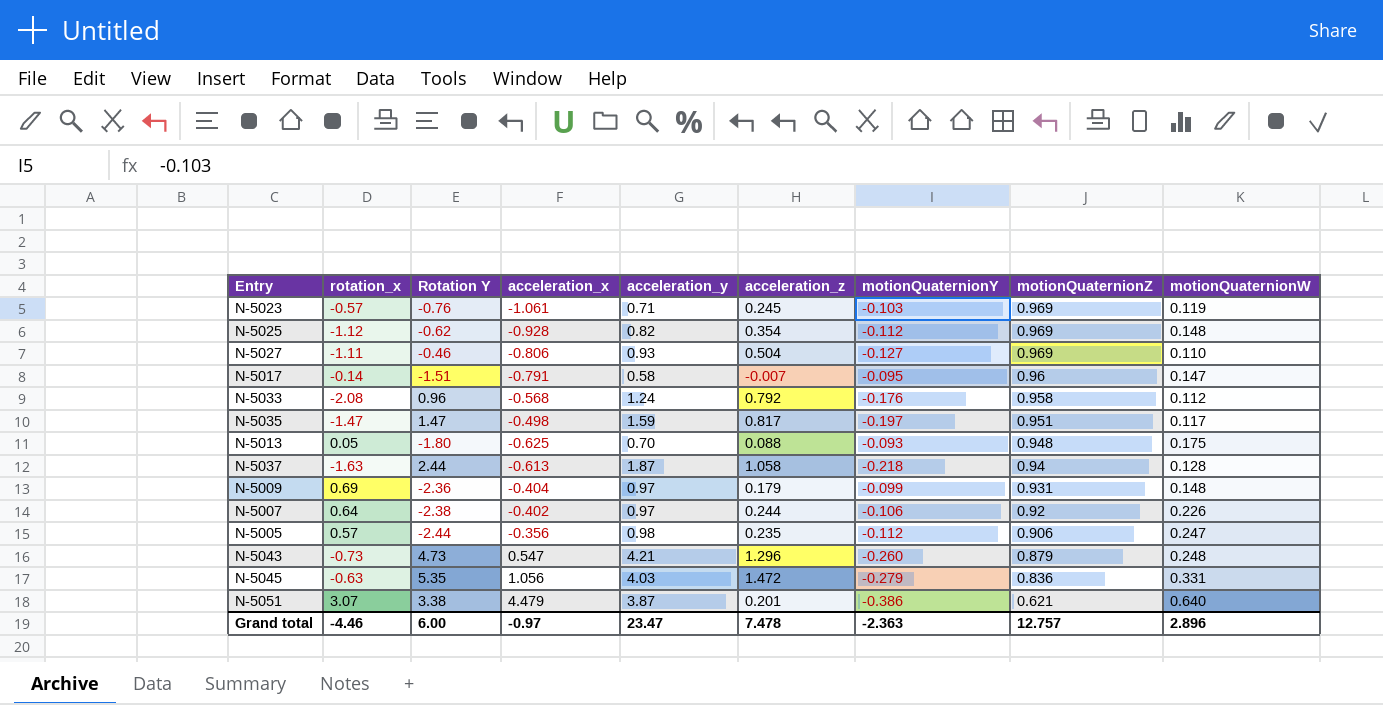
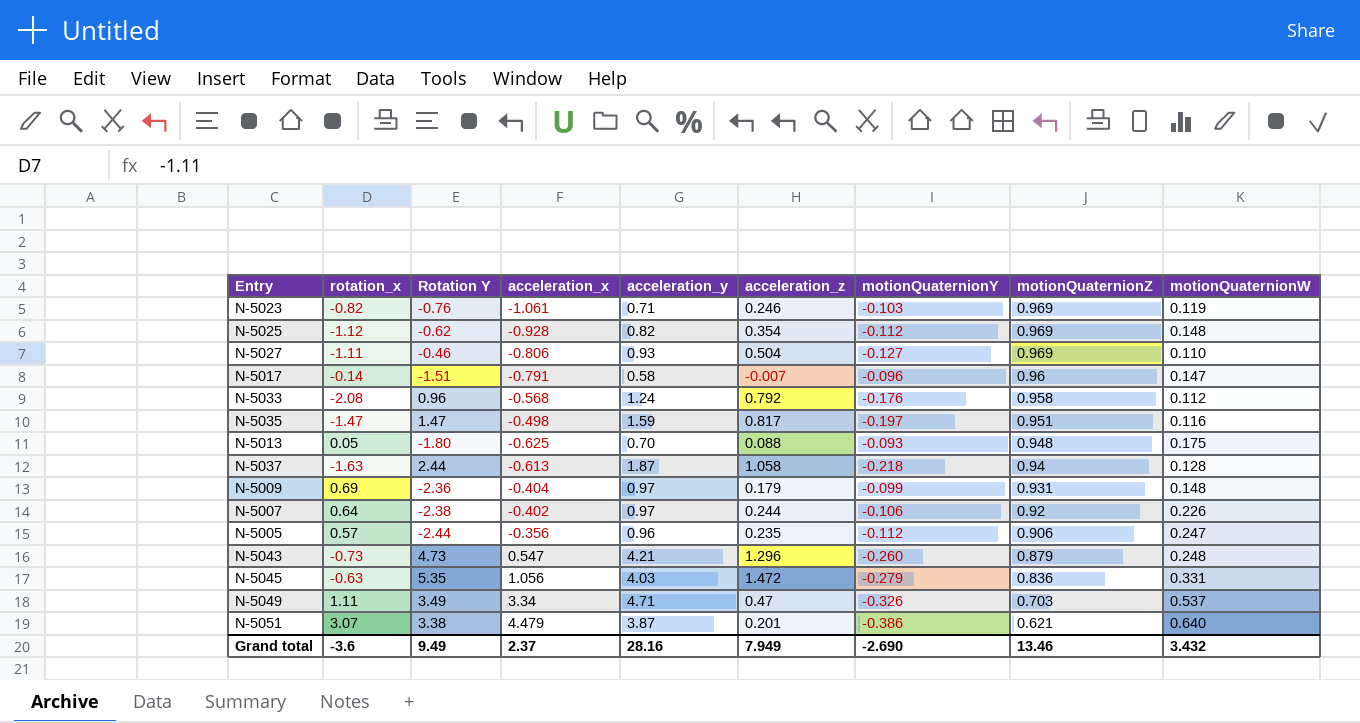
N-5023 | rotation_x: -0.57 -> -0.82
N-5023 | acceleration_z: 0.245 -> 0.246
N-5017 | motionQuaternionY: -0.095 -> -0.096
N-5035 | motionQuaternionW: 0.117 -> 0.116
N-5005 | acceleration_y: 0.98 -> 0.96
row N-5049: none -> 1.11 | 3.49 | 3.34 | 4.71 | 0.47 | -0.326 | 0.703 | 0.537
Grand total | rotation_x: -4.46 -> -3.6
Grand total | Rotation Y: 6.00 -> 9.49
Grand total | acceleration_x: -0.97 -> 2.37
Grand total | acceleration_y: 23.47 -> 28.16
Grand total | acceleration_z: 7.478 -> 7.949
Grand total | motionQuaternionY: -2.363 -> -2.690
Grand total | motionQuaternionZ: 12.757 -> 13.46
Grand total | motionQuaternionW: 2.896 -> 3.432

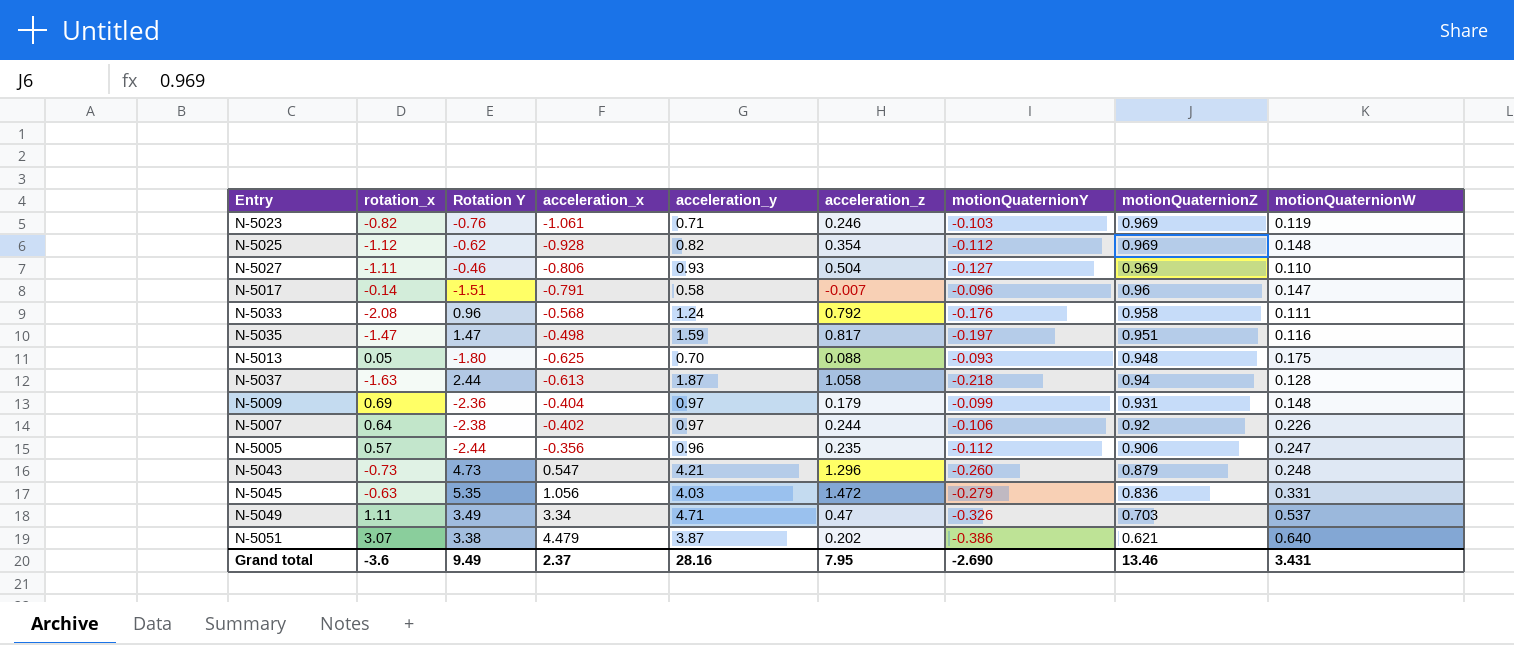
N-5033 | motionQuaternionW: 0.112 -> 0.111
N-5051 | acceleration_z: 0.201 -> 0.202
Grand total | acceleration_z: 7.949 -> 7.95
Grand total | motionQuaternionW: 3.432 -> 3.431

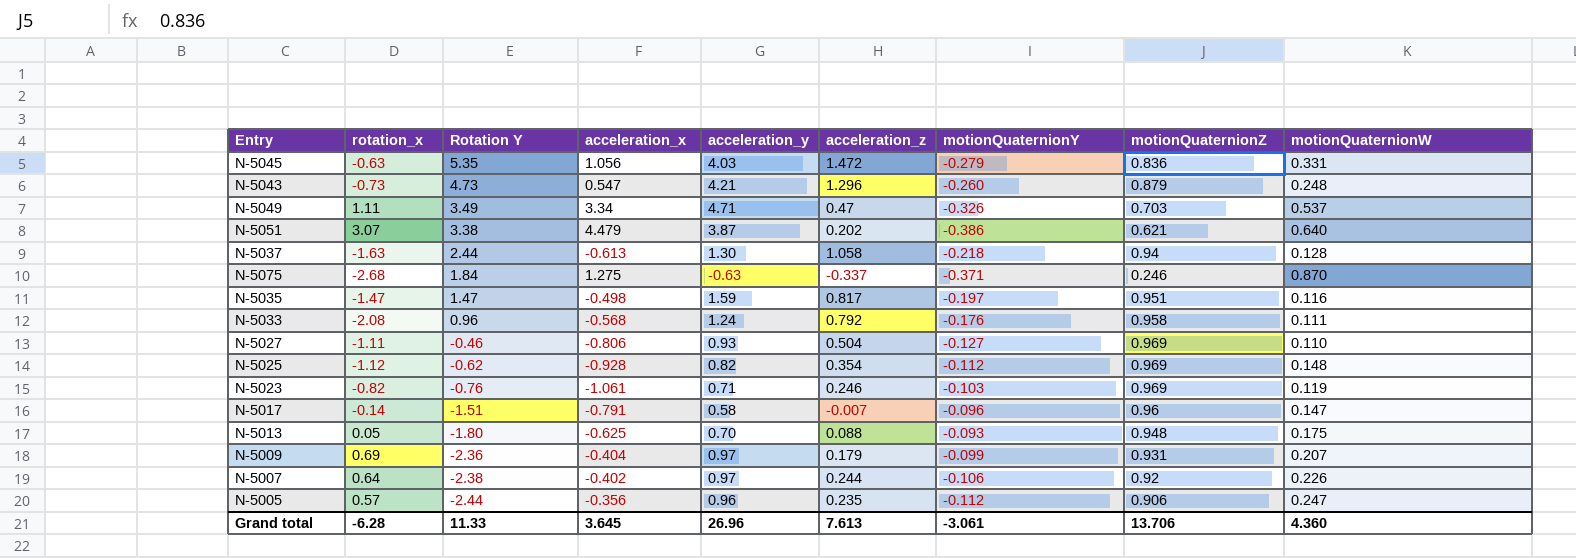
row order: motionQuaternionZ descending -> Rotation Y descending
N-5037 | acceleration_y: 1.87 -> 1.30
row N-5075: none -> -2.68 | 1.84 | 1.275 | -0.63 | -0.337 | -0.371 | 0.246 | 0.870
N-5009 | motionQuaternionW: 0.148 -> 0.207
Grand total | rotation_x: -3.6 -> -6.28
Grand total | Rotation Y: 9.49 -> 11.33
Grand total | acceleration_x: 2.37 -> 3.645
Grand total | acceleration_y: 28.16 -> 26.96
Grand total | acceleration_z: 7.95 -> 7.613
Grand total | motionQuaternionY: -2.690 -> -3.061
Grand total | motionQuaternionZ: 13.46 -> 13.706
Grand total | motionQuaternionW: 3.431 -> 4.360

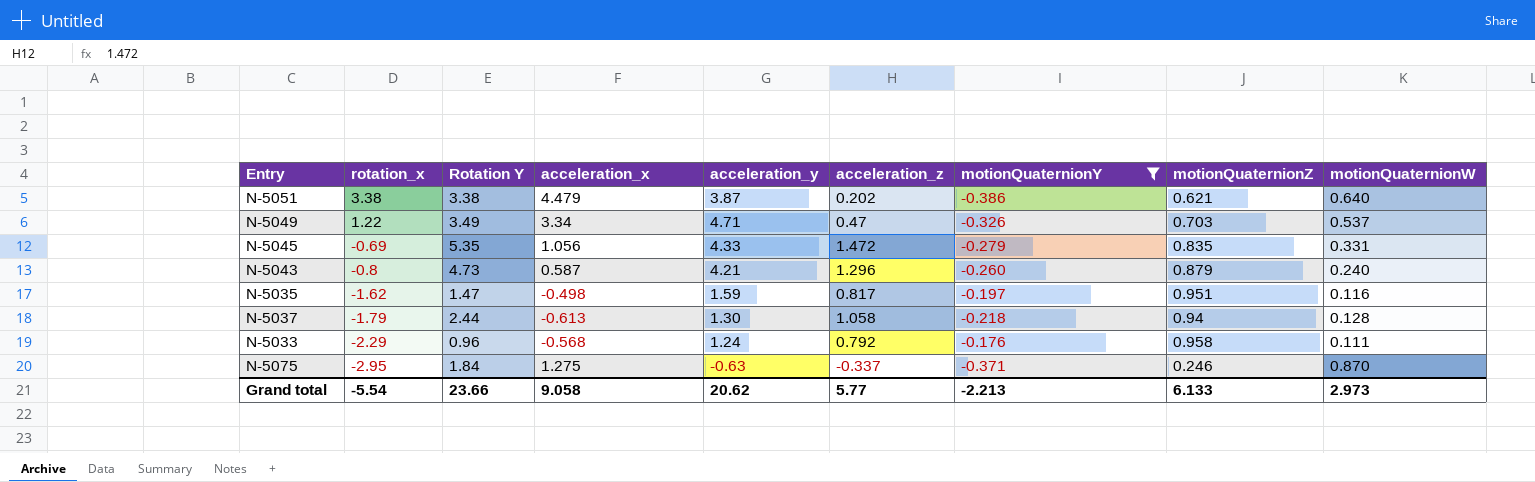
filter: none -> motionQuaternionY <= -0.176
row order: Rotation Y descending -> rotation_x descending
N-5051 | rotation_x: 3.07 -> 3.38
N-5049 | rotation_x: 1.11 -> 1.22
N-5045 | rotation_x: -0.63 -> -0.69
N-5045 | acceleration_y: 4.03 -> 4.33
N-5045 | motionQuaternionZ: 0.836 -> 0.835
N-5043 | rotation_x: -0.73 -> -0.8
N-5043 | acceleration_x: 0.547 -> 0.587
N-5043 | motionQuaternionW: 0.248 -> 0.240
N-5035 | rotation_x: -1.47 -> -1.62
N-5037 | rotation_x: -1.63 -> -1.79
N-5033 | rotation_x: -2.08 -> -2.29
N-5075 | rotation_x: -2.68 -> -2.95
Grand total | rotation_x: -6.28 -> -5.54
Grand total | Rotation Y: 11.33 -> 23.66
Grand total | acceleration_x: 3.645 -> 9.058
Grand total | acceleration_y: 26.96 -> 20.62
Grand total | acceleration_z: 7.613 -> 5.77
Grand total | motionQuaternionY: -3.061 -> -2.213
Grand total | motionQuaternionZ: 13.706 -> 6.133
Grand total | motionQuaternionW: 4.360 -> 2.973

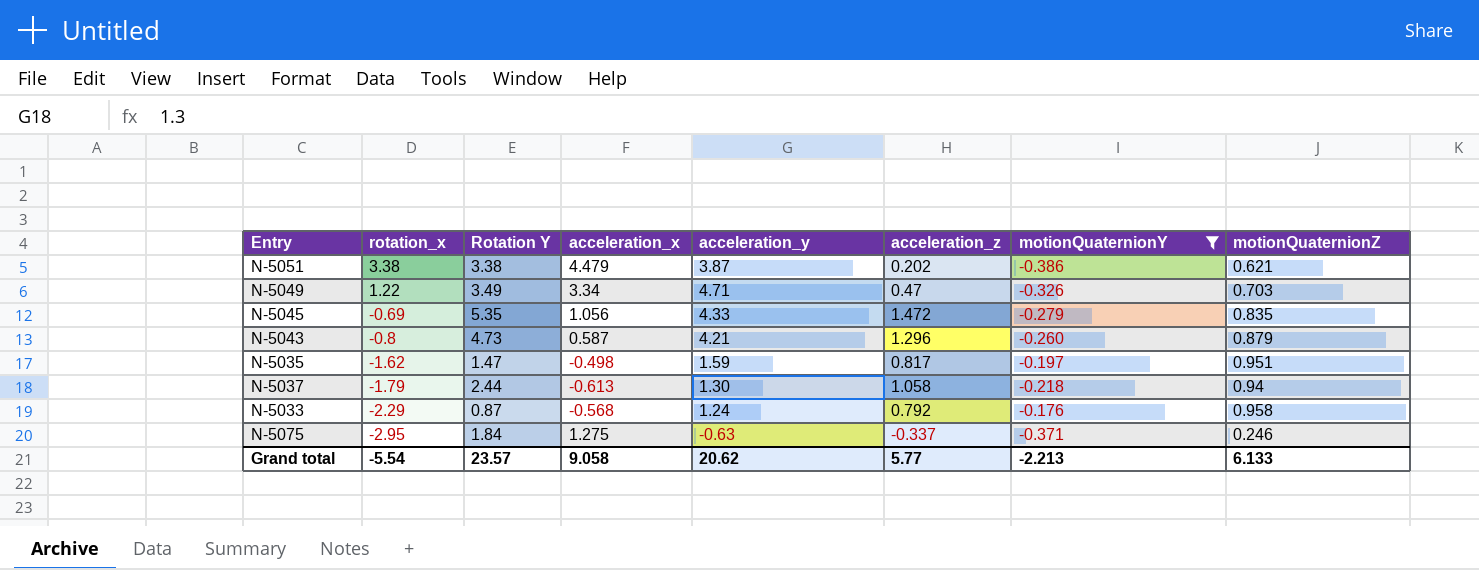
column motionQuaternionW | position: 9 -> none
N-5033 | Rotation Y: 0.96 -> 0.87
Grand total | Rotation Y: 23.66 -> 23.57

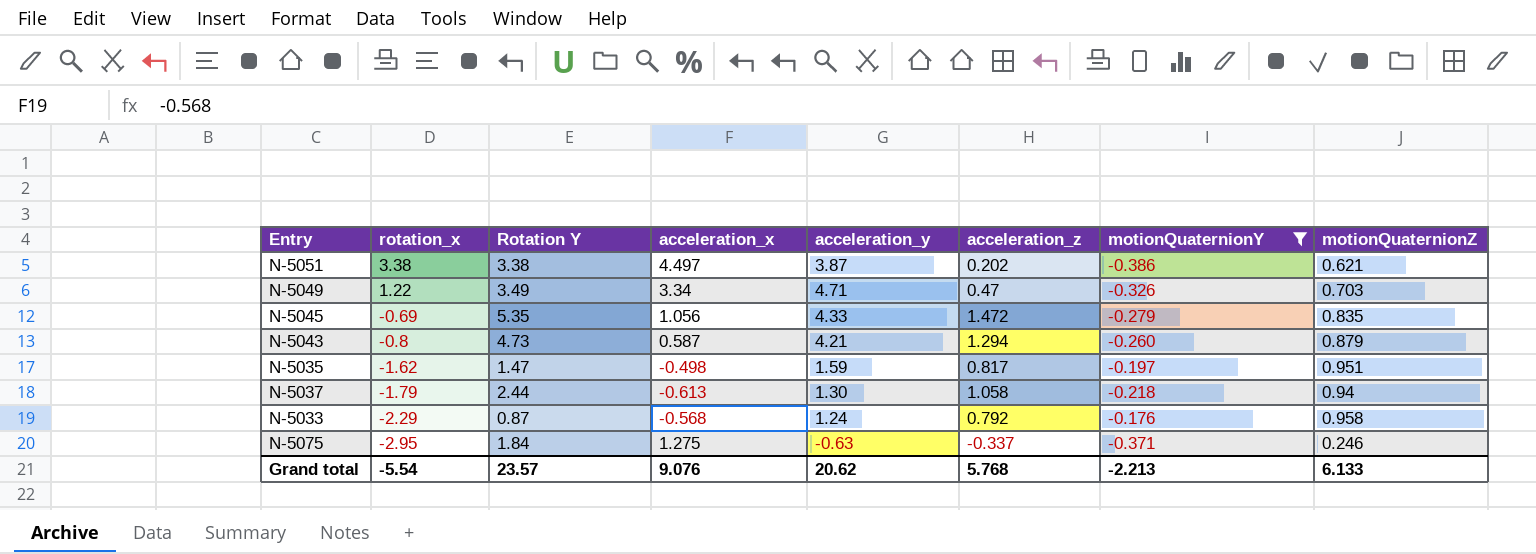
N-5051 | acceleration_x: 4.479 -> 4.497
N-5043 | acceleration_z: 1.296 -> 1.294
Grand total | acceleration_x: 9.058 -> 9.076
Grand total | acceleration_z: 5.77 -> 5.768

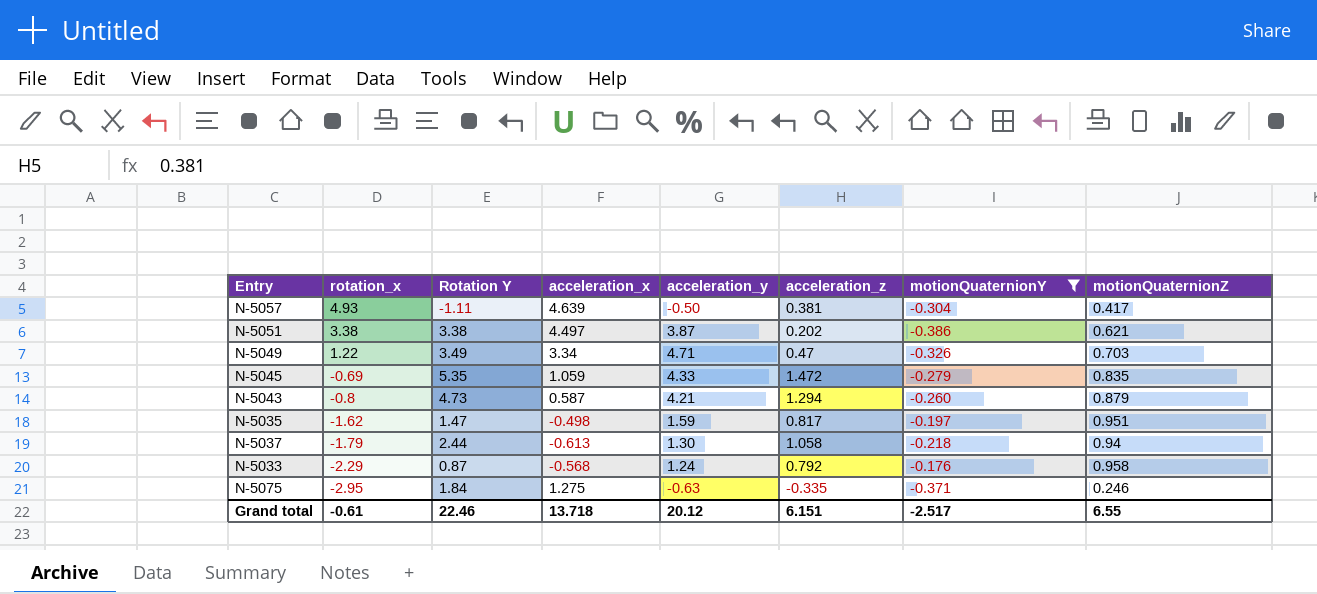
row N-5057: none -> 4.93 | -1.11 | 4.639 | -0.50 | 0.381 | -0.304 | 0.417
N-5045 | acceleration_x: 1.056 -> 1.059
N-5075 | acceleration_z: -0.337 -> -0.335
Grand total | rotation_x: -5.54 -> -0.61
Grand total | Rotation Y: 23.57 -> 22.46
Grand total | acceleration_x: 9.076 -> 13.718
Grand total | acceleration_y: 20.62 -> 20.12
Grand total | acceleration_z: 5.768 -> 6.151
Grand total | motionQuaternionY: -2.213 -> -2.517
Grand total | motionQuaternionZ: 6.133 -> 6.55

